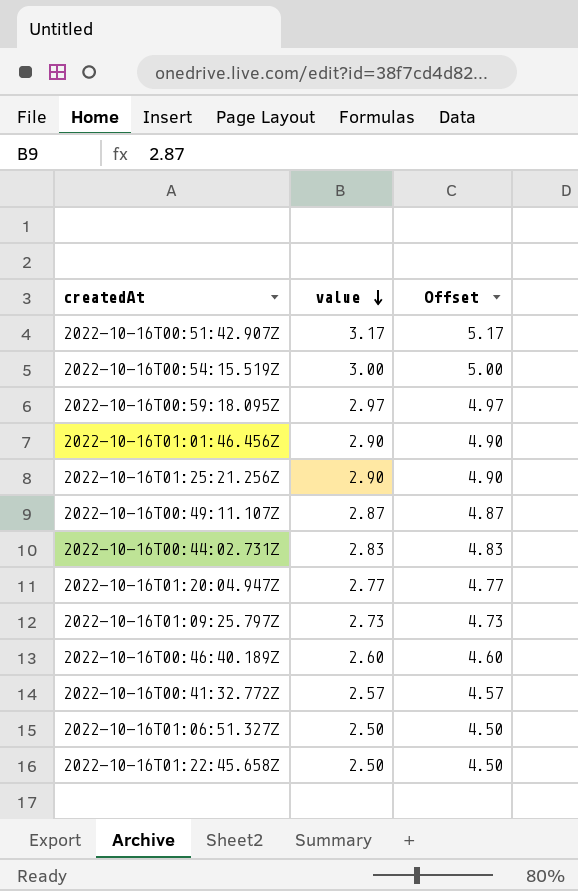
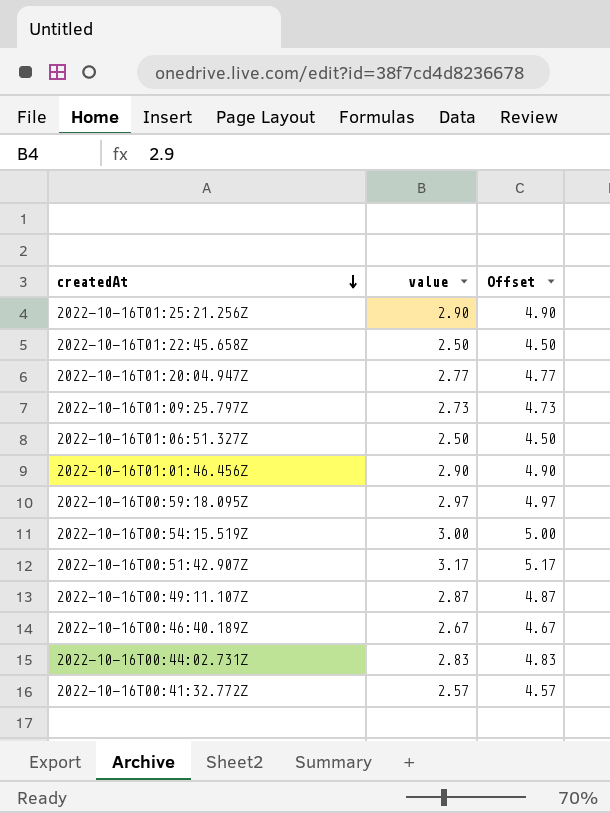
row order: value descending -> createdAt descending
2022-10-16T00:46:40.189Z | value: 2.60 -> 2.67
2022-10-16T00:46:40.189Z | Offset: 4.60 -> 4.67

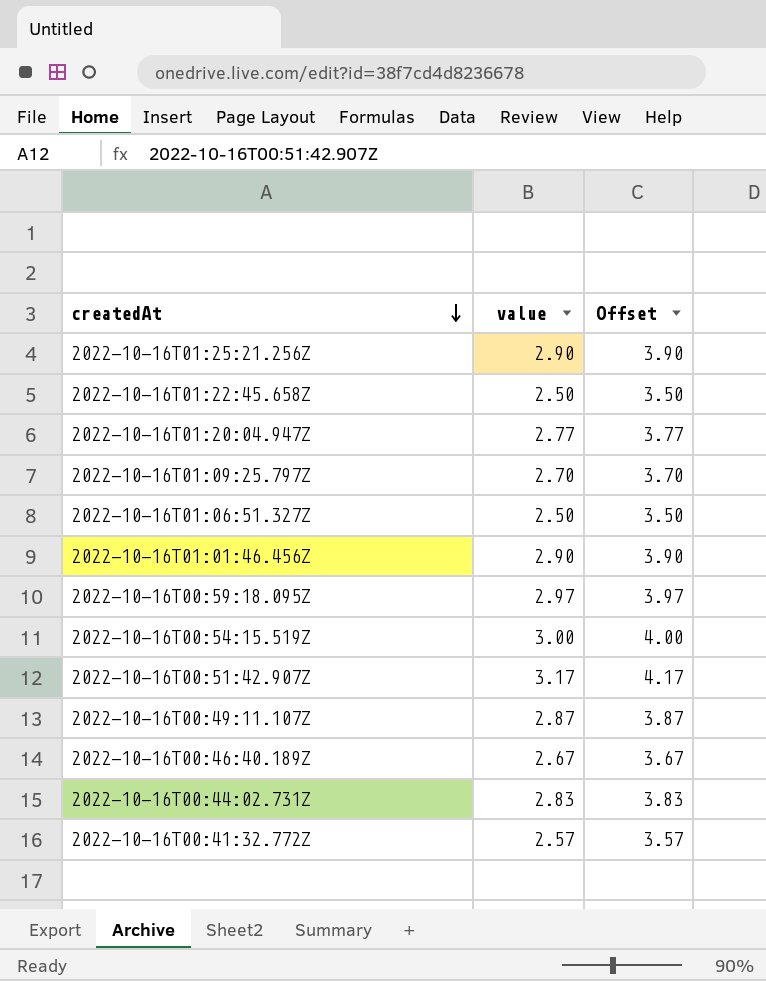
column Offset | formula: [value] + 2 -> [value] + 1
2022-10-16T01:09:25.797Z | value: 2.73 -> 2.70

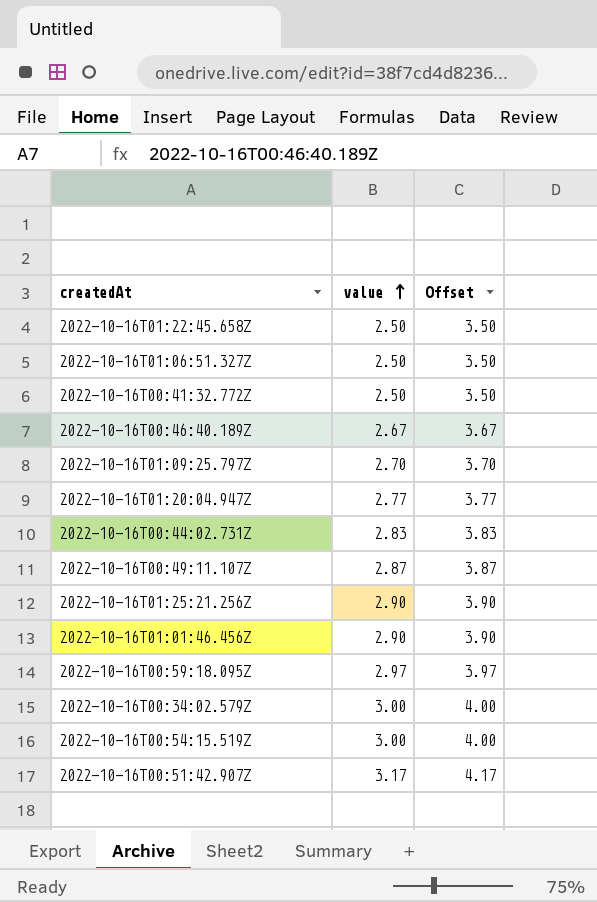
row order: createdAt descending -> value ascending
2022-10-16T00:41:32.772Z | value: 2.57 -> 2.50
2022-10-16T00:41:32.772Z | Offset: 3.57 -> 3.50
row 2022-10-16T00:34:02.579Z: none -> 3.00 | 4.00

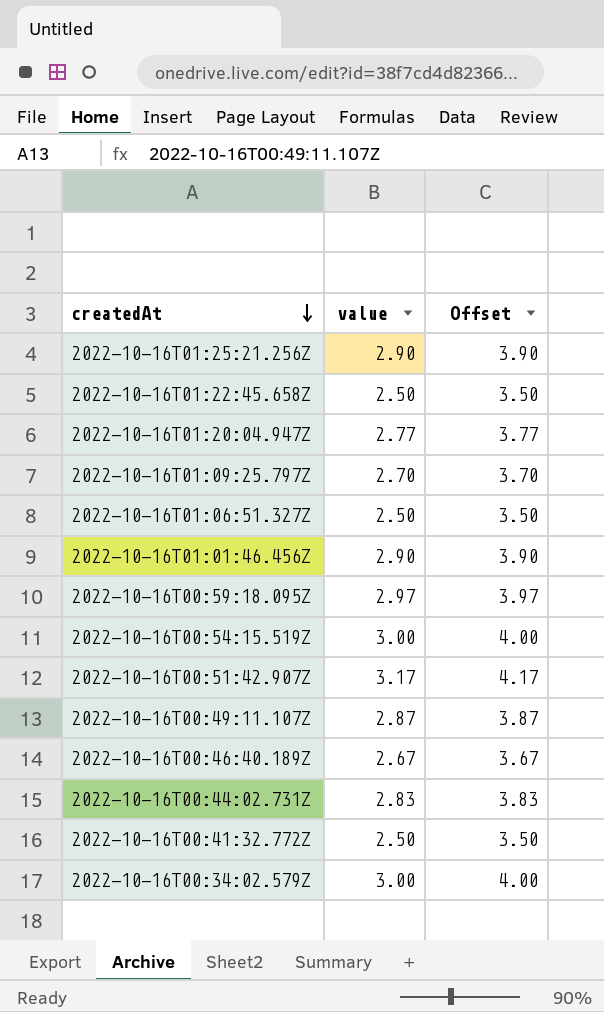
row order: value ascending -> createdAt descending

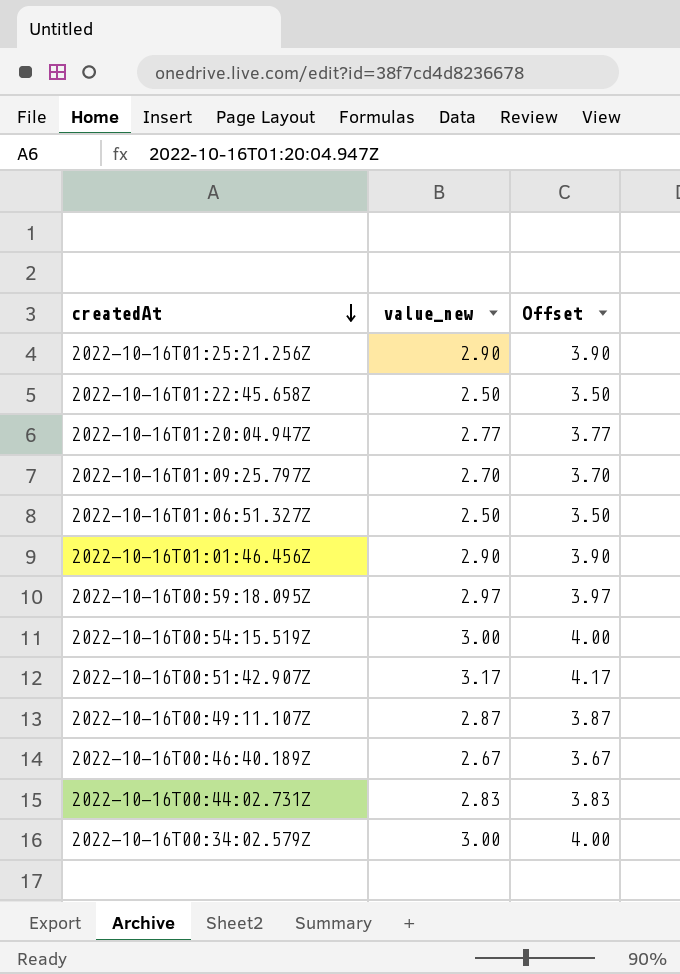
column name: value -> value_new
row 2022-10-16T00:41:32.772Z: 2.50 | 3.50 -> none

